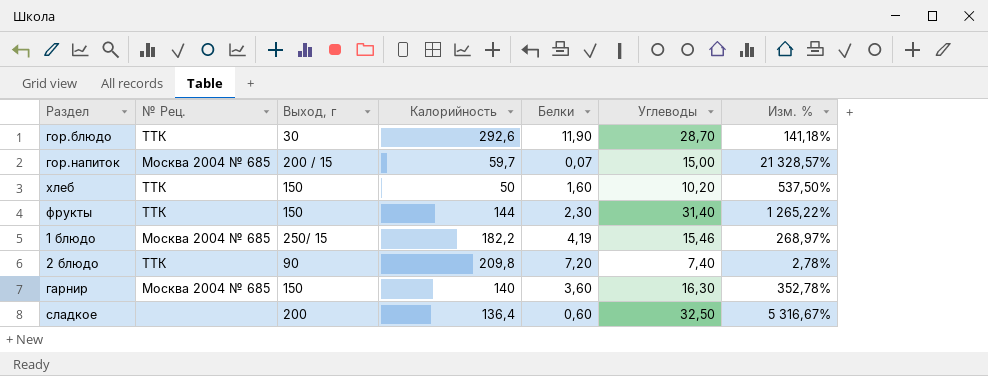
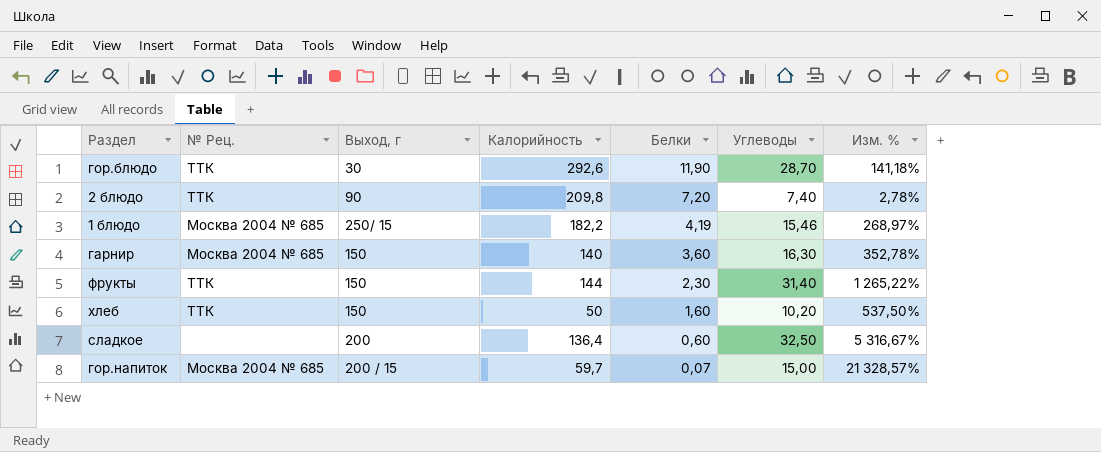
row order: none -> Белки descending

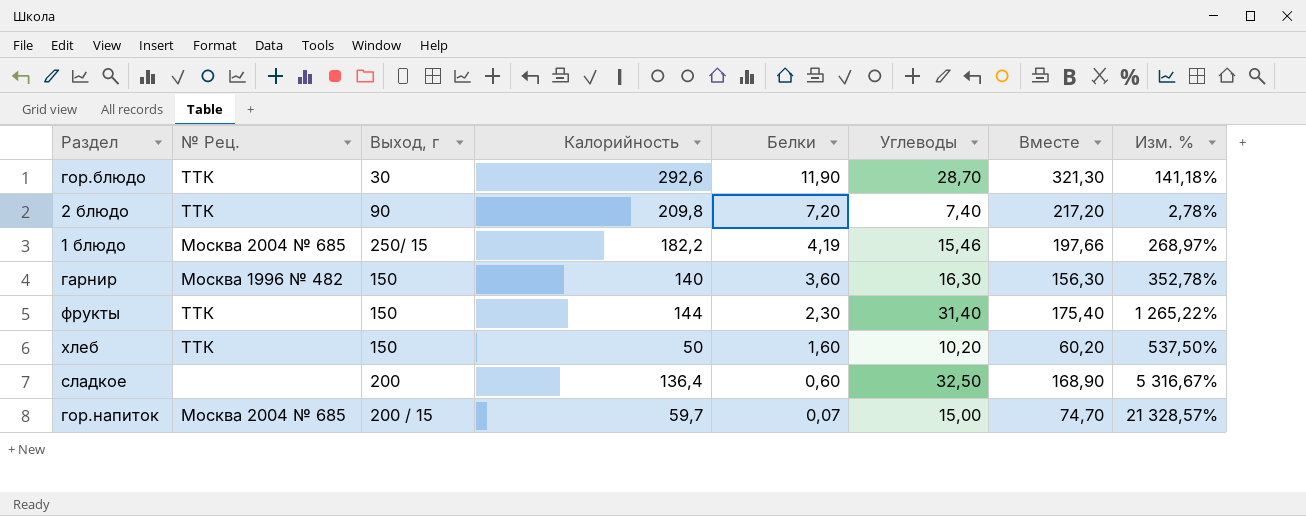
column Вместе | formula: none -> [Калорийность] + [Углеводы]
гарнир | № Рец.: Москва 2004 № 685 -> Москва 1996 № 482

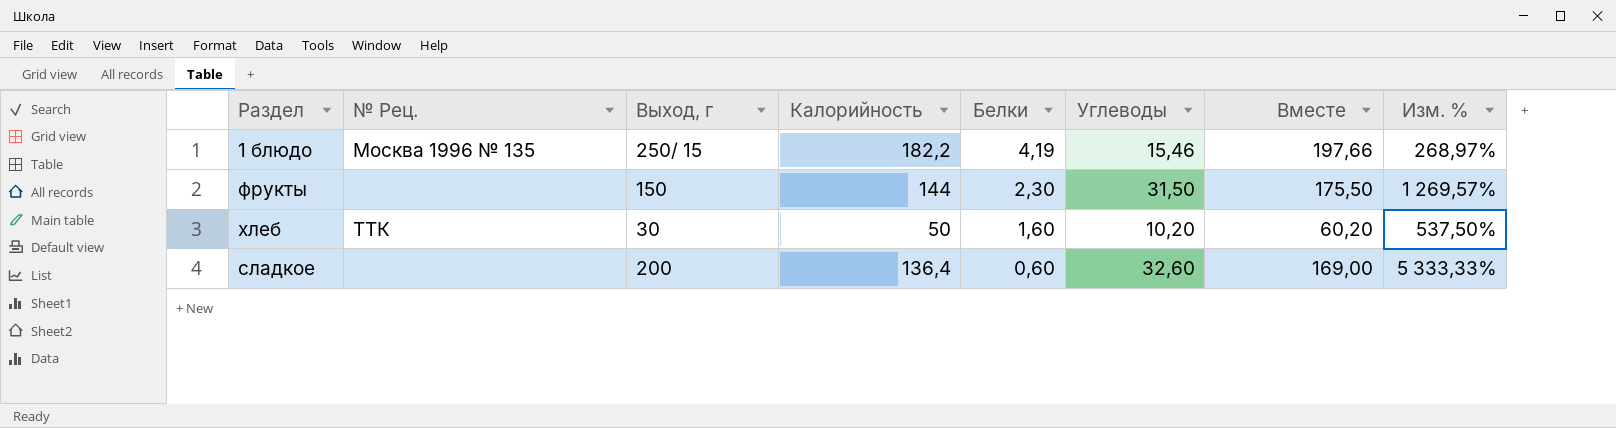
row гор.блюдо: ТТК | 30 | 292,6 | 11,90 | 28,70 | 321,30 | 141,18% -> none
row 2 блюдо: ТТК | 90 | 209,8 | 7,20 | 7,40 | 217,20 | 2,78% -> none
row гарнир: Москва 1996 № 482 | 150 | 140 | 3,60 | 16,30 | 156,30 | 352,78% -> none
row гор.напиток: Москва 2004 № 685 | 200 / 15 | 59,7 | 0,07 | 15,00 | 74,70 | 21 328,57% -> none
1 блюдо | № Рец.: Москва 2004 № 685 -> Москва 1996 № 135
фрукты | № Рец.: ТТК -> none
фрукты | Углеводы: 31,40 -> 31,50
фрукты | Вместе: 175,40 -> 175,50
фрукты | Изм. %: 1 265,22% -> 1 269,57%
хлеб | Выход, г: 150 -> 30
сладкое | Углеводы: 32,50 -> 32,60
сладкое | Вместе: 168,90 -> 169,00
сладкое | Изм. %: 5 316,67% -> 5 333,33%

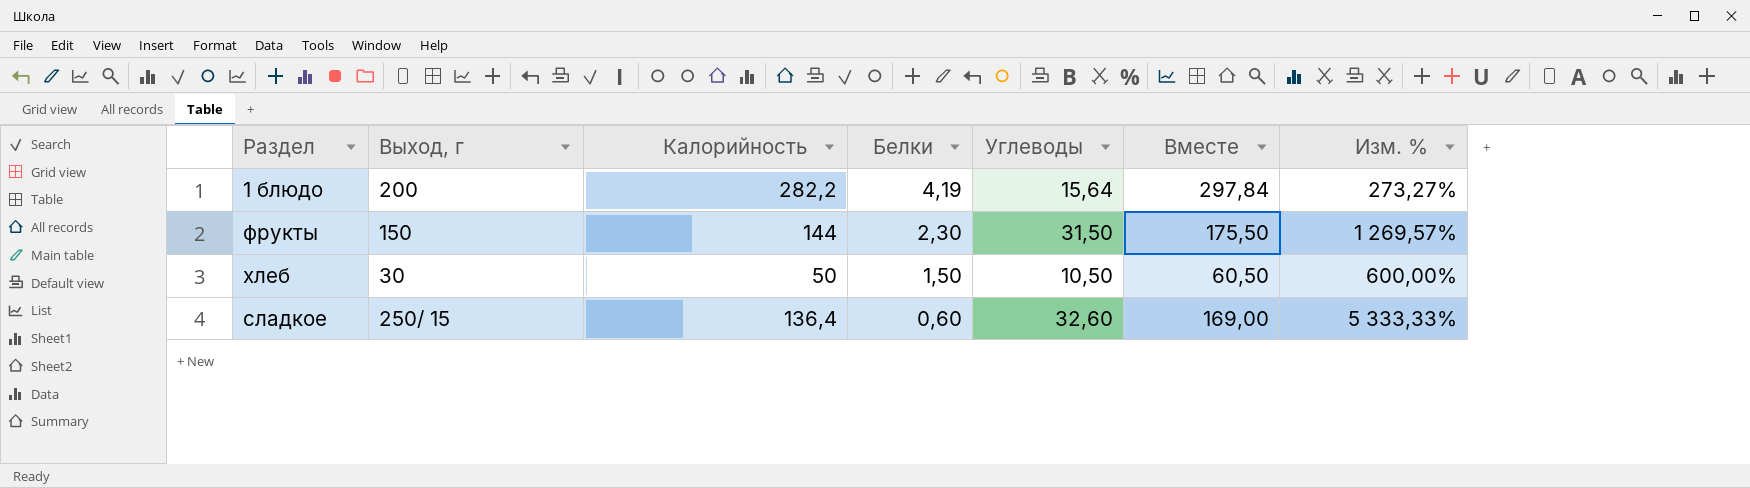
column № Рец. | position: 2 -> none
1 блюдо | Выход, г: 250/ 15 -> 200
1 блюдо | Калорийность: 182,2 -> 282,2
1 блюдо | Углеводы: 15,46 -> 15,64
1 блюдо | Вместе: 197,66 -> 297,84
1 блюдо | Изм. %: 268,97% -> 273,27%
хлеб | Белки: 1,60 -> 1,50
хлеб | Углеводы: 10,20 -> 10,50
хлеб | Вместе: 60,20 -> 60,50
хлеб | Изм. %: 537,50% -> 600,00%
сладкое | Выход, г: 200 -> 250/ 15

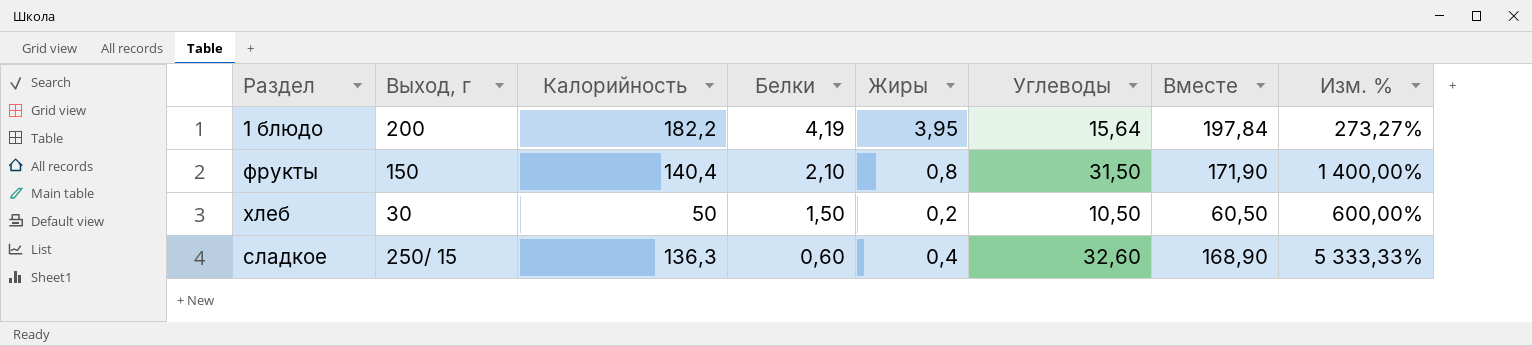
column Жиры | position: none -> 5
1 блюдо | Калорийность: 282,2 -> 182,2
1 блюдо | Вместе: 297,84 -> 197,84
фрукты | Калорийность: 144 -> 140,4
фрукты | Белки: 2,30 -> 2,10
фрукты | Вместе: 175,50 -> 171,90
фрукты | Изм. %: 1 269,57% -> 1 400,00%
сладкое | Калорийность: 136,4 -> 136,3
сладкое | Вместе: 169,00 -> 168,90

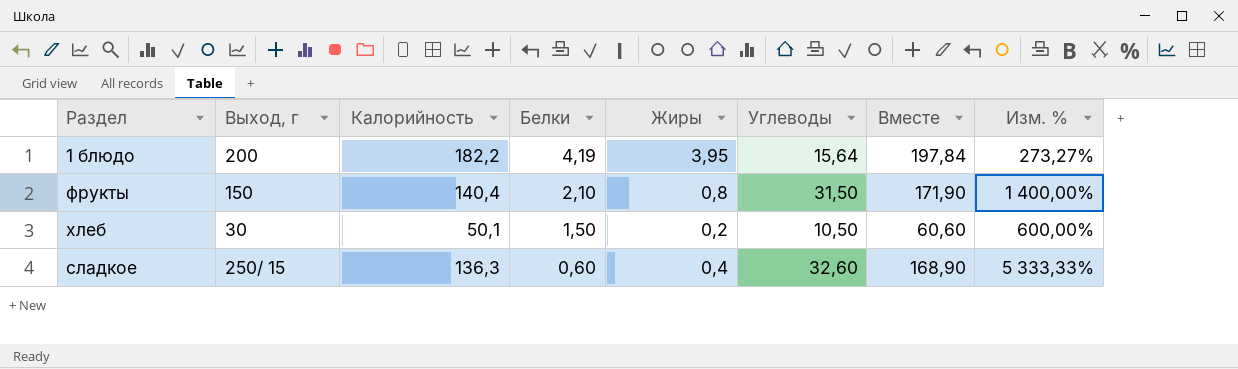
хлеб | Калорийность: 50 -> 50,1
хлеб | Вместе: 60,50 -> 60,60

